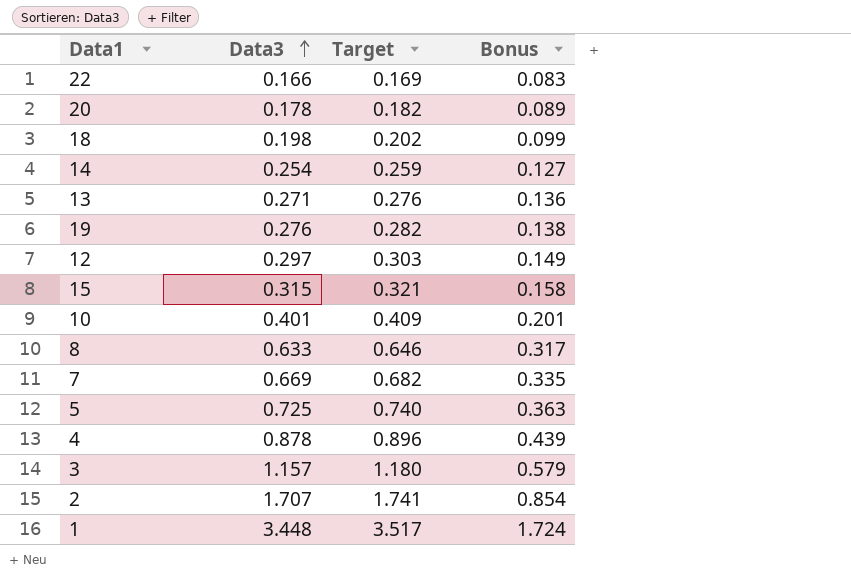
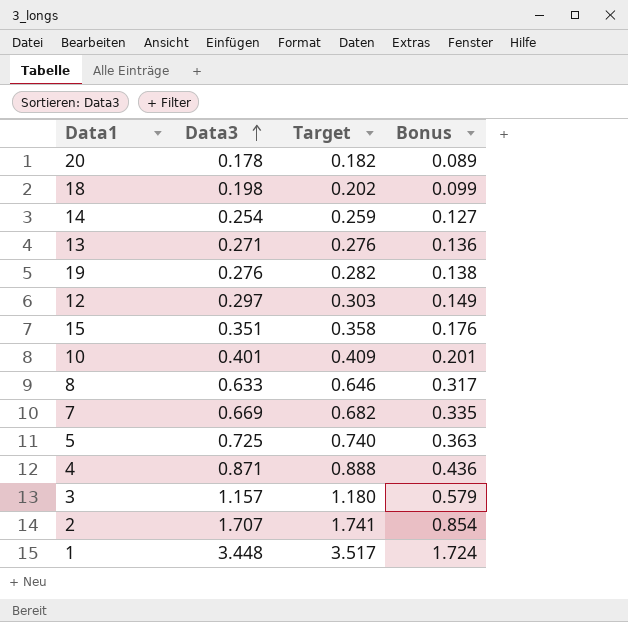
row 22: 0.166 | 0.169 | 0.083 -> none
15 | Data3: 0.315 -> 0.351
15 | Target: 0.321 -> 0.358
15 | Bonus: 0.158 -> 0.176
4 | Data3: 0.878 -> 0.871
4 | Target: 0.896 -> 0.888
4 | Bonus: 0.439 -> 0.436

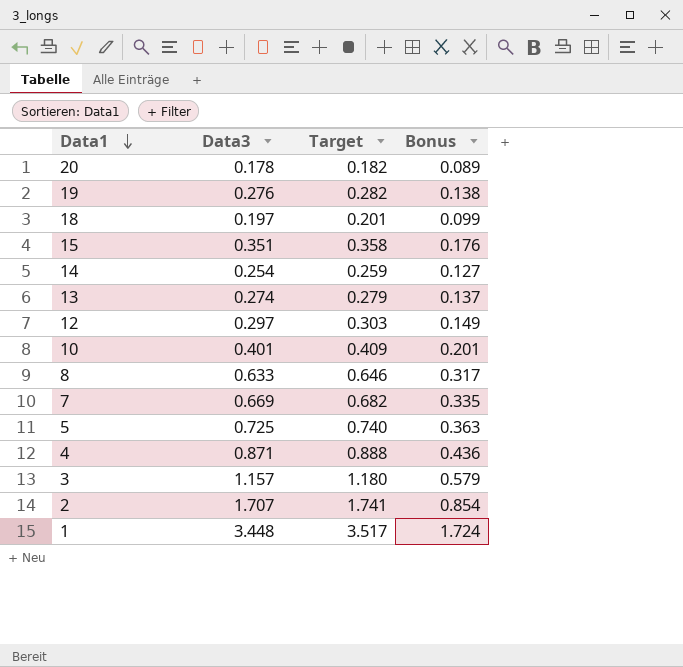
row order: Data3 ascending -> Data1 descending
18 | Data3: 0.198 -> 0.197
18 | Target: 0.202 -> 0.201
13 | Data3: 0.271 -> 0.274
13 | Target: 0.276 -> 0.279
13 | Bonus: 0.136 -> 0.137

